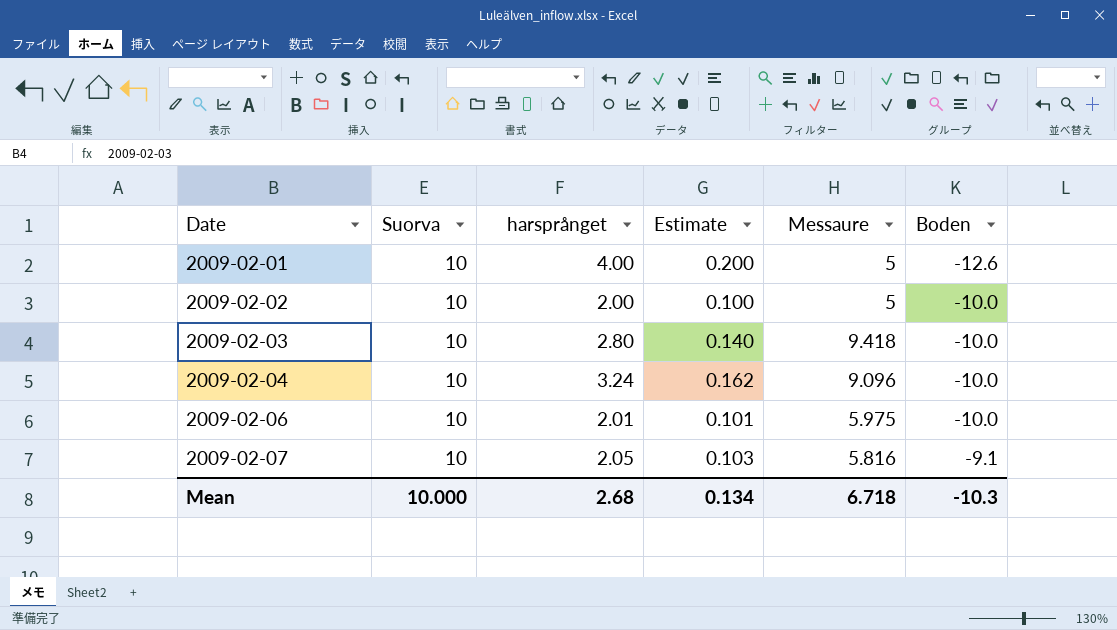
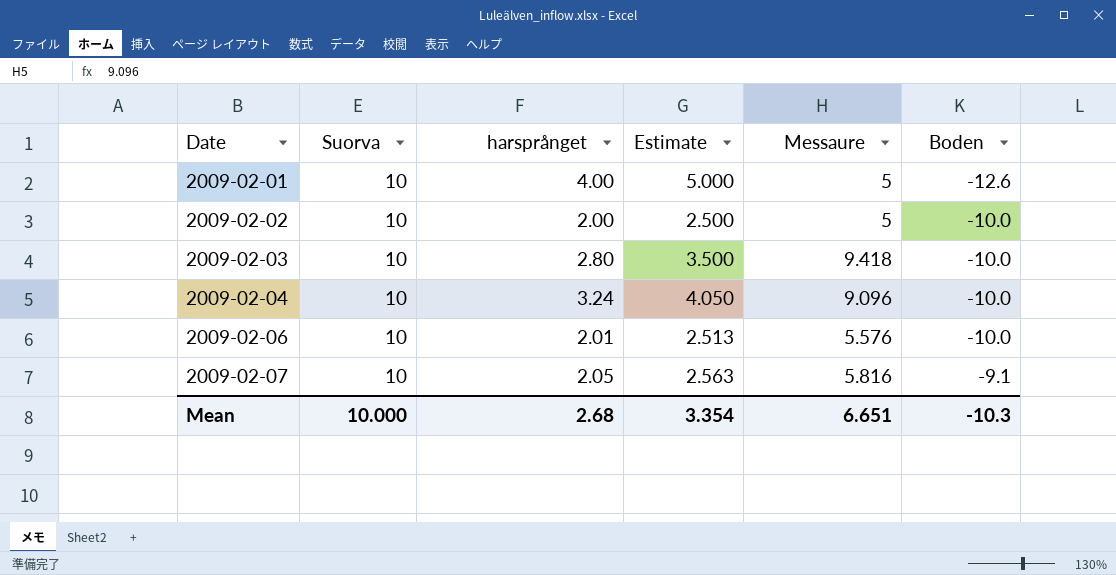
column Estimate | formula: [harsprånget] * 0.05 -> [harsprånget] * 1.25
2009-02-06 | Messaure: 5.975 -> 5.576
Mean | Estimate: 0.134 -> 3.354
Mean | Messaure: 6.718 -> 6.651

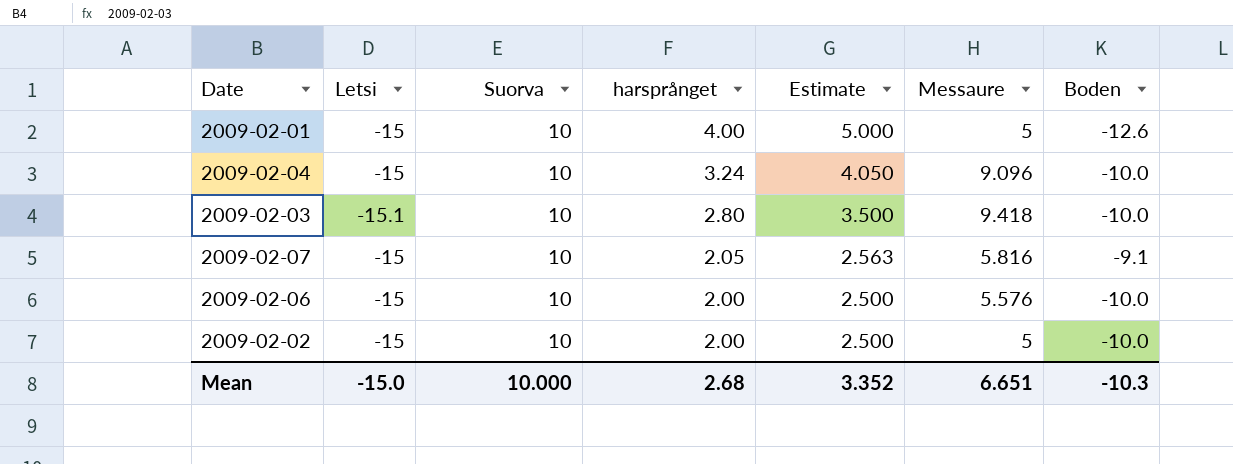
row order: Date ascending -> harsprånget descending
column Letsi | position: none -> 2
2009-02-06 | harsprånget: 2.01 -> 2.00
2009-02-06 | Estimate: 2.513 -> 2.500
Mean | Estimate: 3.354 -> 3.352

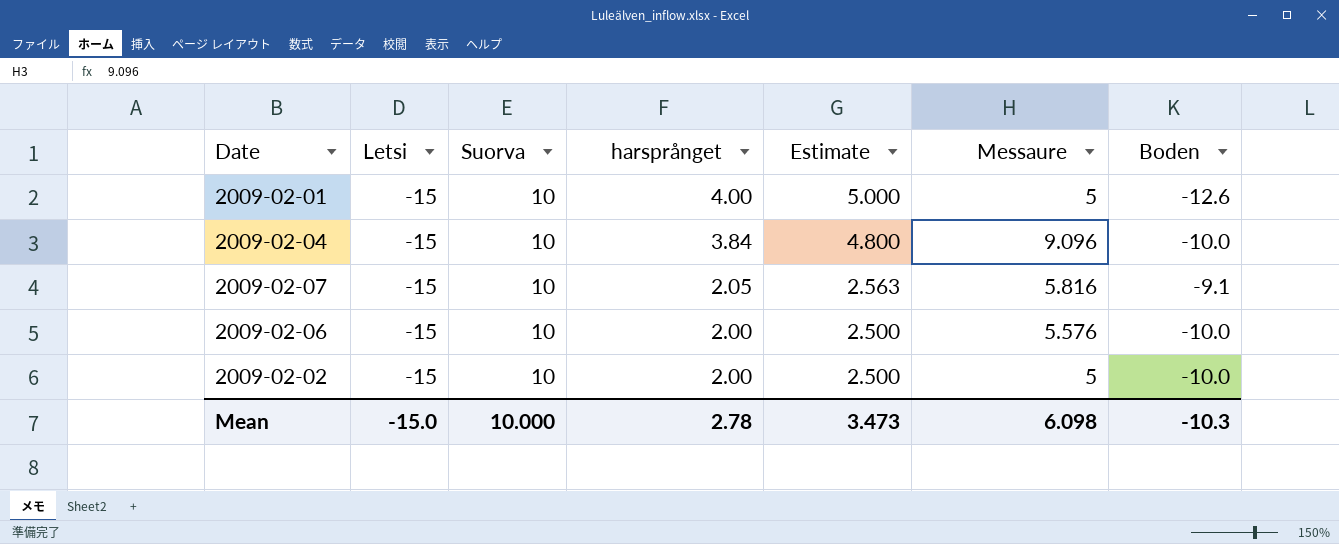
row 2009-02-03: -15.1 | 10 | 2.80 | 3.500 | 9.418 | -10.0 -> none
2009-02-04 | harsprånget: 3.24 -> 3.84
2009-02-04 | Estimate: 4.050 -> 4.800
Mean | harsprånget: 2.68 -> 2.78
Mean | Estimate: 3.352 -> 3.473
Mean | Messaure: 6.651 -> 6.098

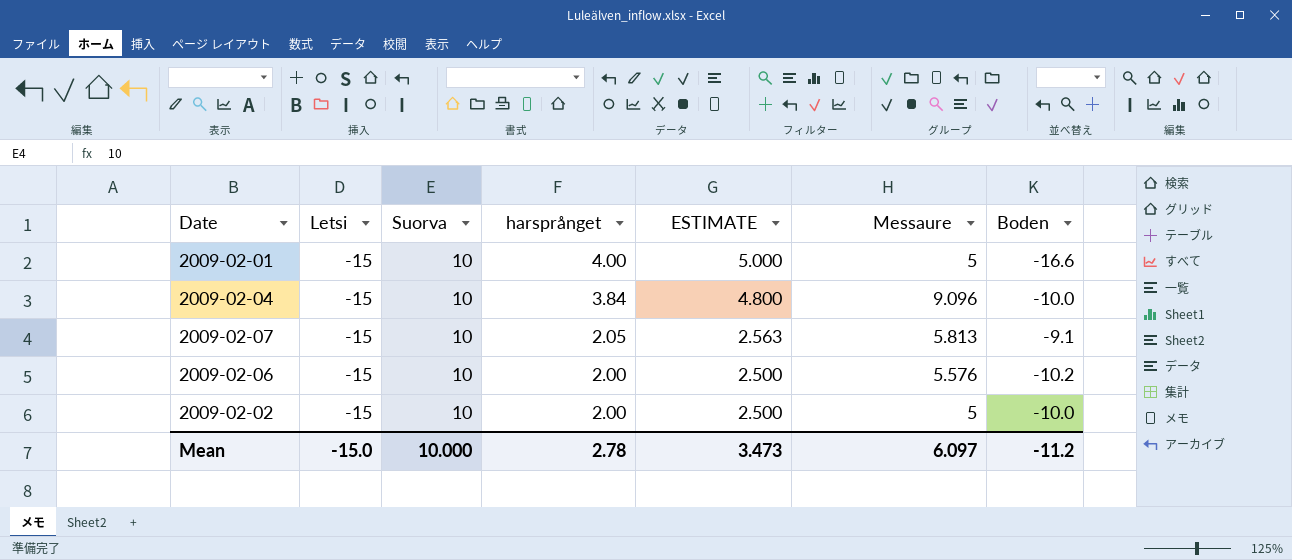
column name: Estimate -> ESTIMATE
2009-02-01 | Boden: -12.6 -> -16.6
2009-02-07 | Messaure: 5.816 -> 5.813
2009-02-06 | Boden: -10.0 -> -10.2
Mean | Messaure: 6.098 -> 6.097
Mean | Boden: -10.3 -> -11.2

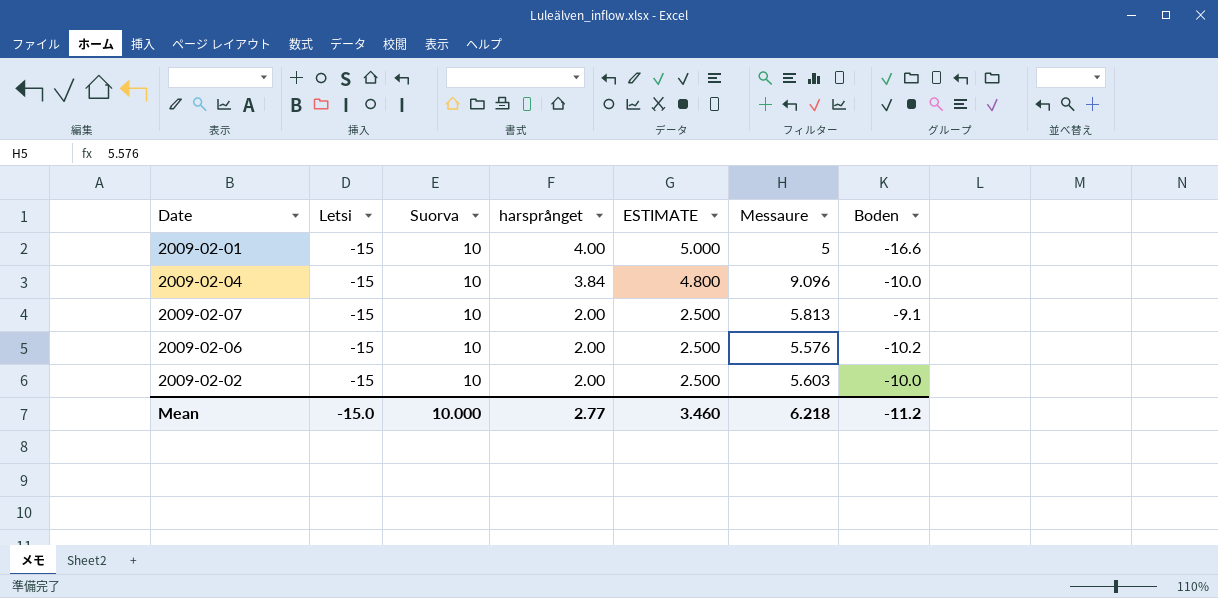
2009-02-07 | harsprånget: 2.05 -> 2.00
2009-02-07 | ESTIMATE: 2.563 -> 2.500
2009-02-02 | Messaure: 5 -> 5.603
Mean | harsprånget: 2.78 -> 2.77
Mean | ESTIMATE: 3.473 -> 3.460
Mean | Messaure: 6.097 -> 6.218

